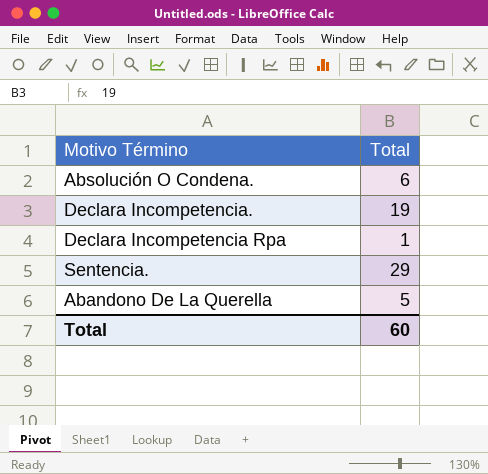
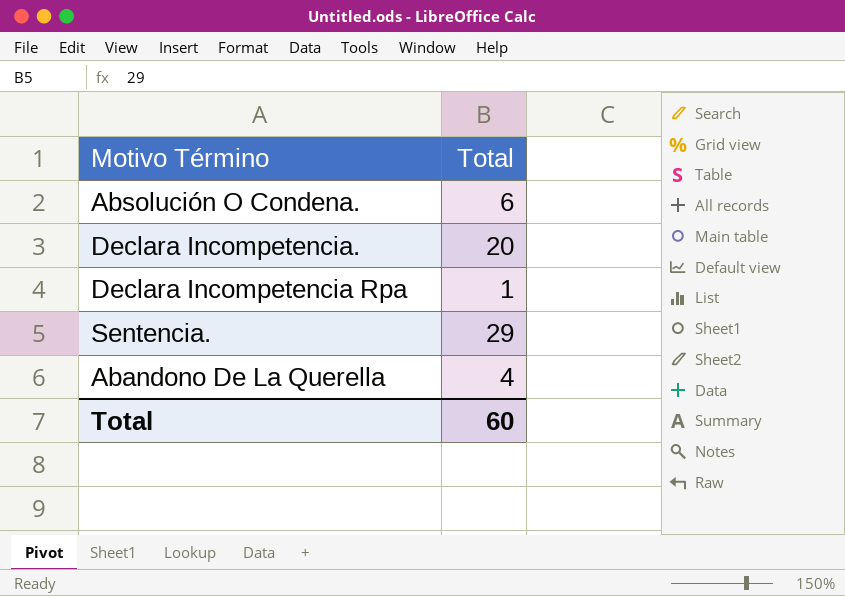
Declara Incompetencia. | Total: 19 -> 20
Abandono De La Querella | Total: 5 -> 4

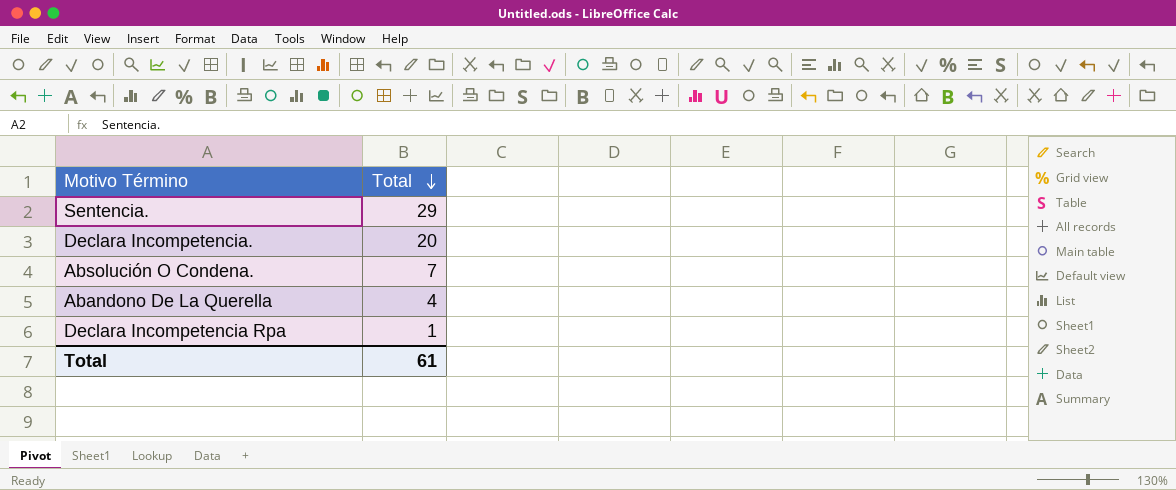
row order: none -> Total descending
Absolución O Condena. | Total: 6 -> 7
Total | Total: 60 -> 61

